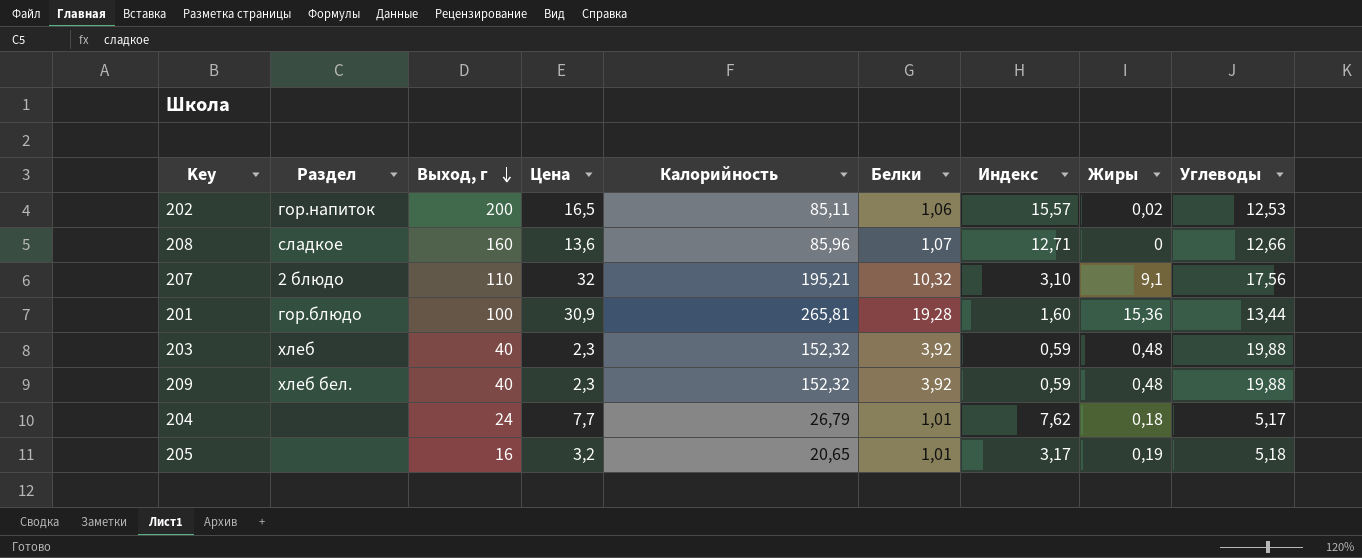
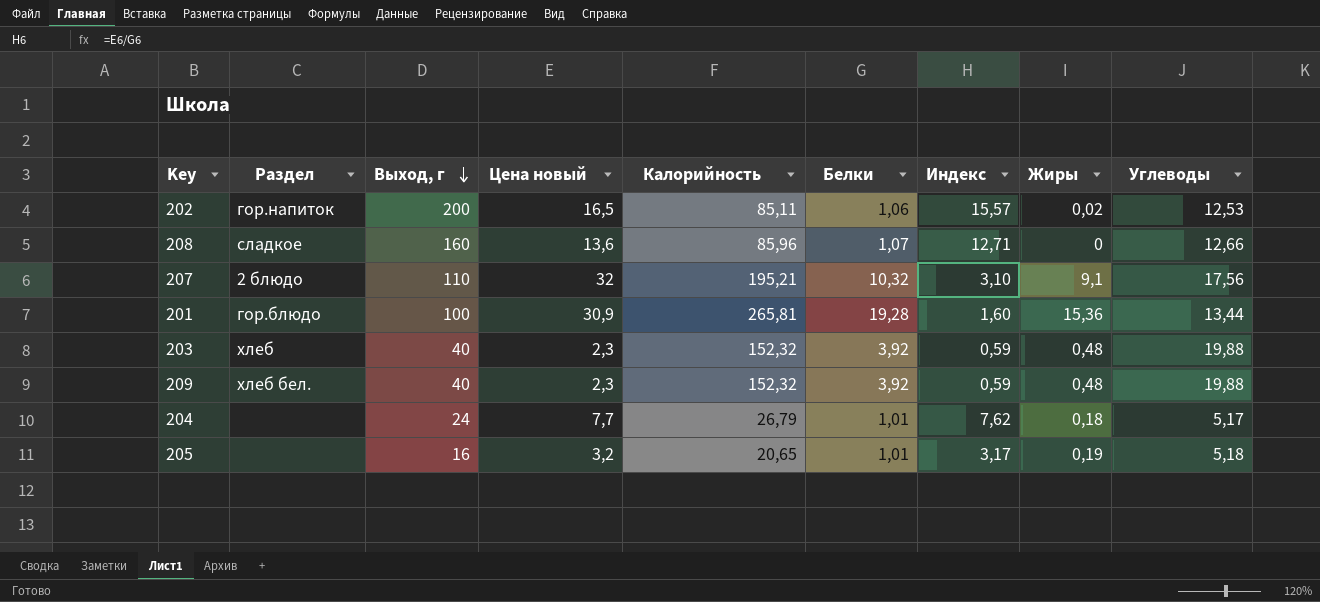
column name: Цена -> Цена новый

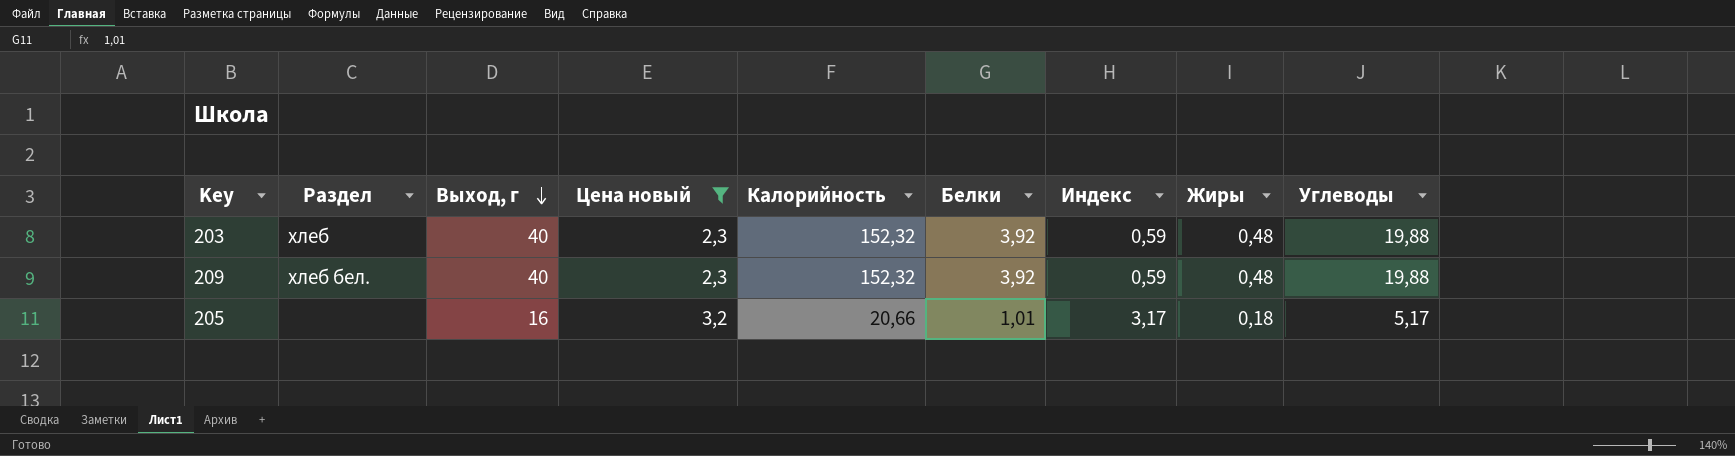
filter: none -> Цена новый <= 3,2
205 | Калорийность: 20,65 -> 20,66
205 | Жиры: 0,19 -> 0,18
205 | Углеводы: 5,18 -> 5,17

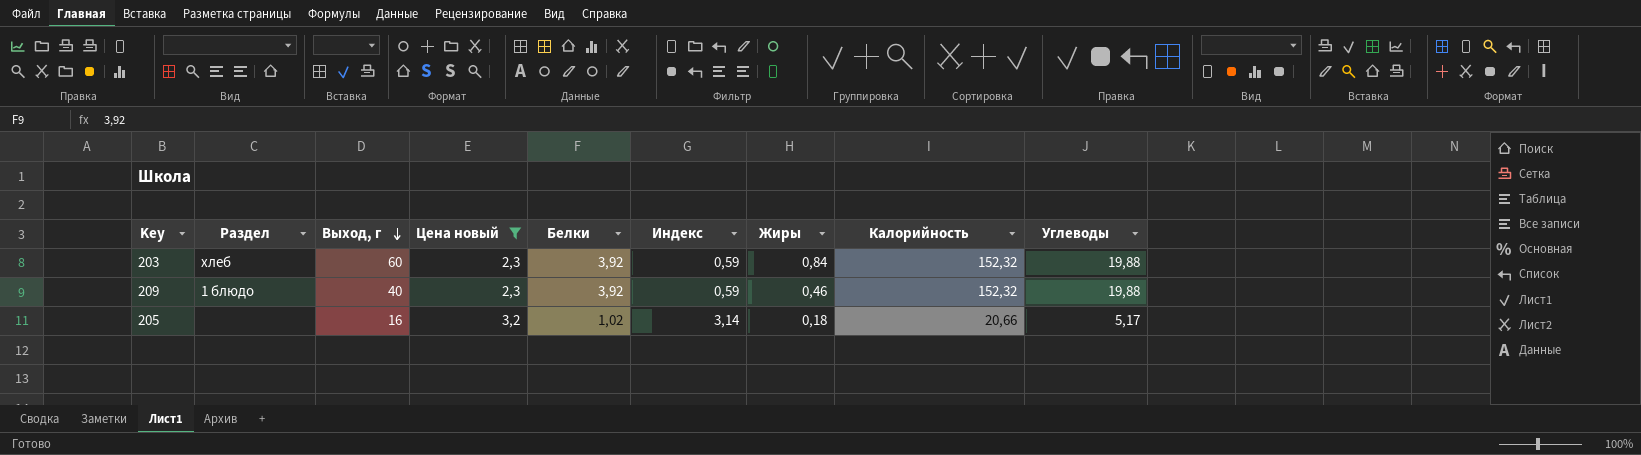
column Калорийность | position: 5 -> 8
203 | Выход, г: 40 -> 60
203 | Жиры: 0,48 -> 0,84
209 | Раздел: хлеб бел. -> 1 блюдо
209 | Жиры: 0,48 -> 0,46
205 | Белки: 1,01 -> 1,02
205 | Индекс: 3,17 -> 3,14

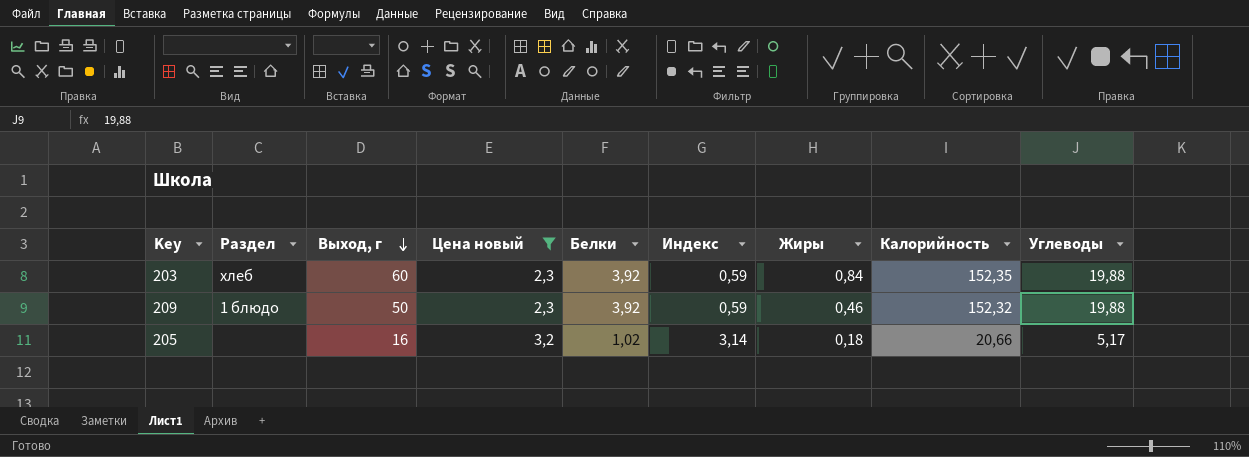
203 | Калорийность: 152,32 -> 152,35
209 | Выход, г: 40 -> 50

